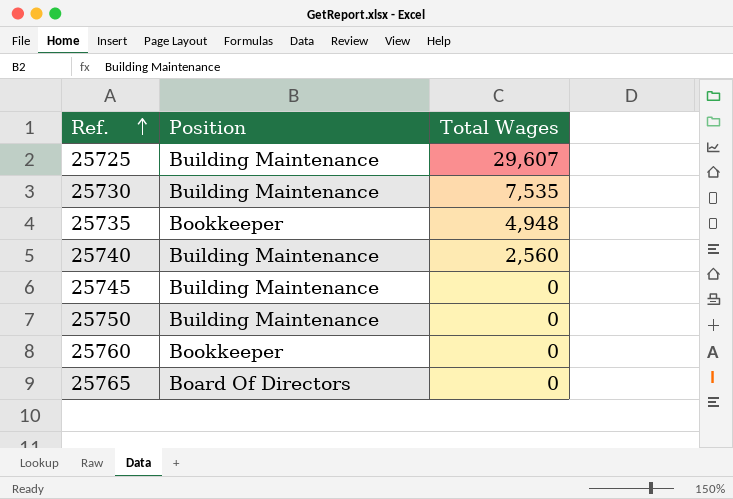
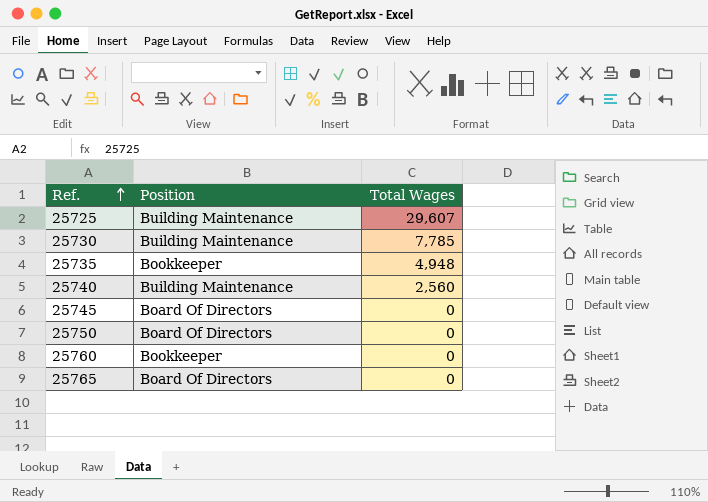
25730 | Total Wages: 7,535 -> 7,785
25745 | Position: Building Maintenance -> Board Of Directors
25750 | Position: Building Maintenance -> Board Of Directors

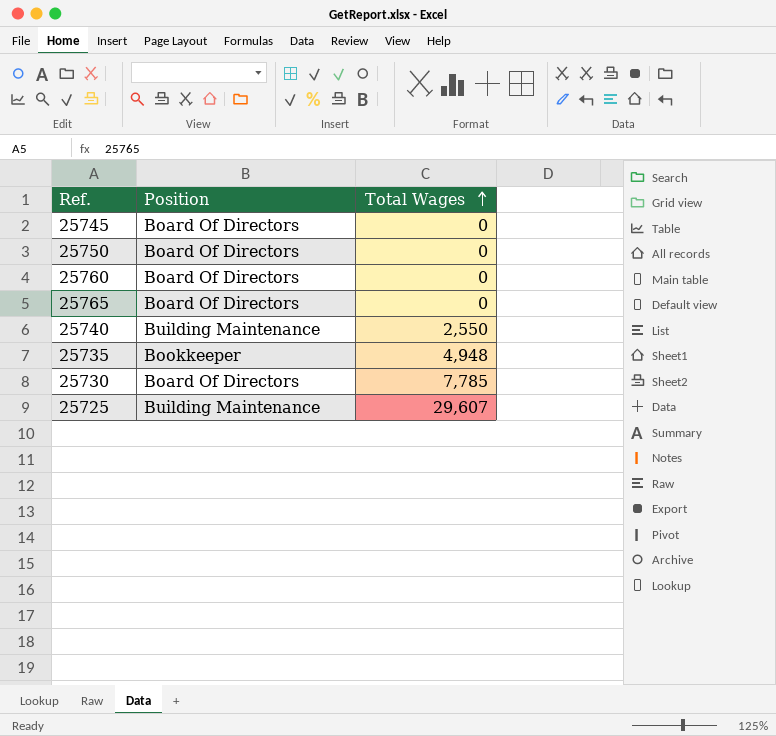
row order: Ref. ascending -> Total Wages ascending
25760 | Position: Bookkeeper -> Board Of Directors
25740 | Total Wages: 2,560 -> 2,550
25730 | Position: Building Maintenance -> Board Of Directors

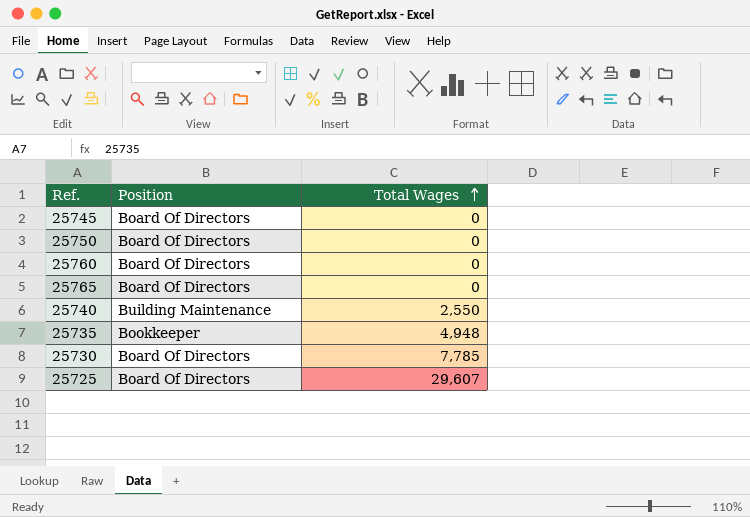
25725 | Position: Building Maintenance -> Board Of Directors

